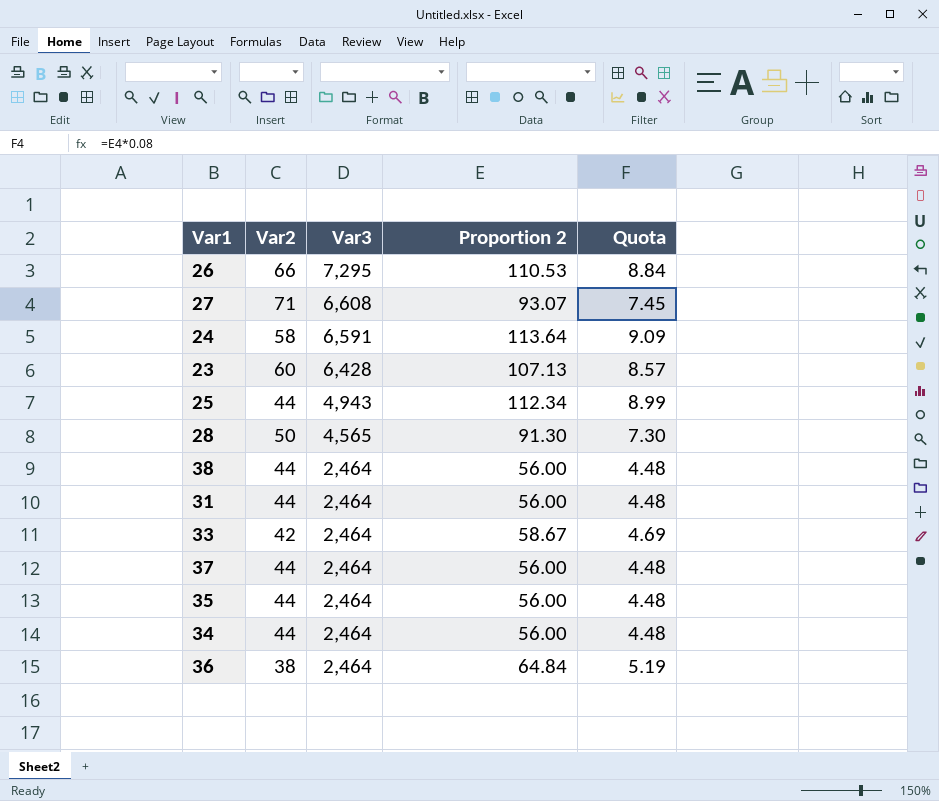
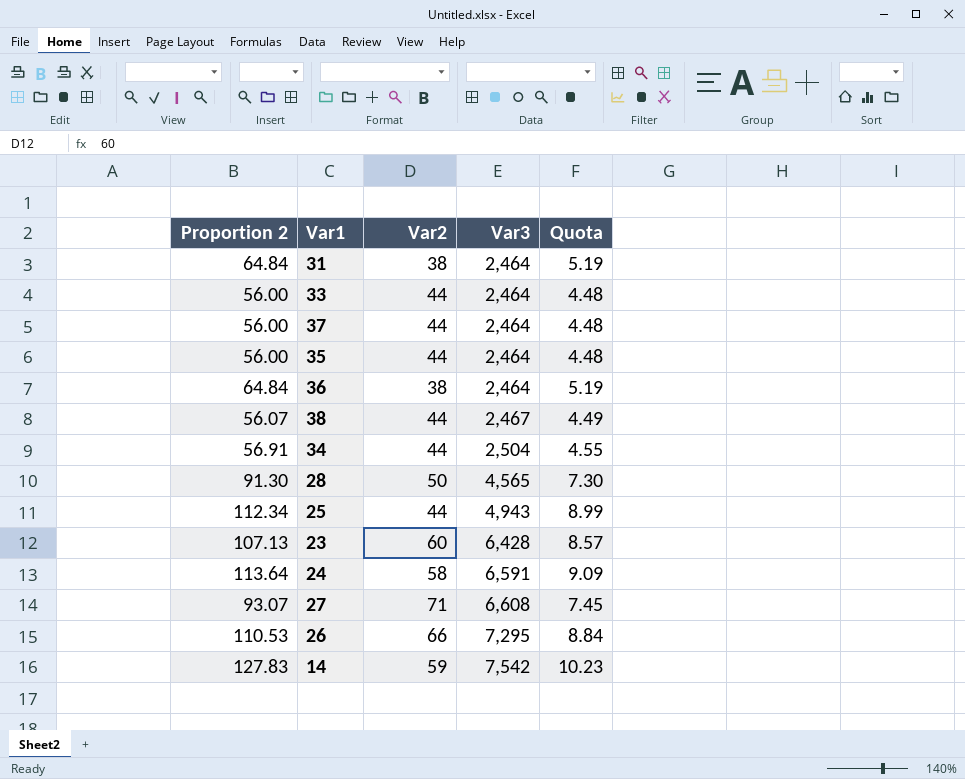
row order: Var3 descending -> Var3 ascending
column Proportion 2 | position: 4 -> 1
31 | Proportion 2: 56.00 -> 64.84
31 | Var2: 44 -> 38
31 | Quota: 4.48 -> 5.19
33 | Proportion 2: 58.67 -> 56.00
33 | Var2: 42 -> 44
33 | Quota: 4.69 -> 4.48
38 | Proportion 2: 56.00 -> 56.07
38 | Var3: 2,464 -> 2,467
38 | Quota: 4.48 -> 4.49
34 | Proportion 2: 56.00 -> 56.91
34 | Var3: 2,464 -> 2,504
34 | Quota: 4.48 -> 4.55
row 14: none -> 127.83 | 59 | 7,542 | 10.23

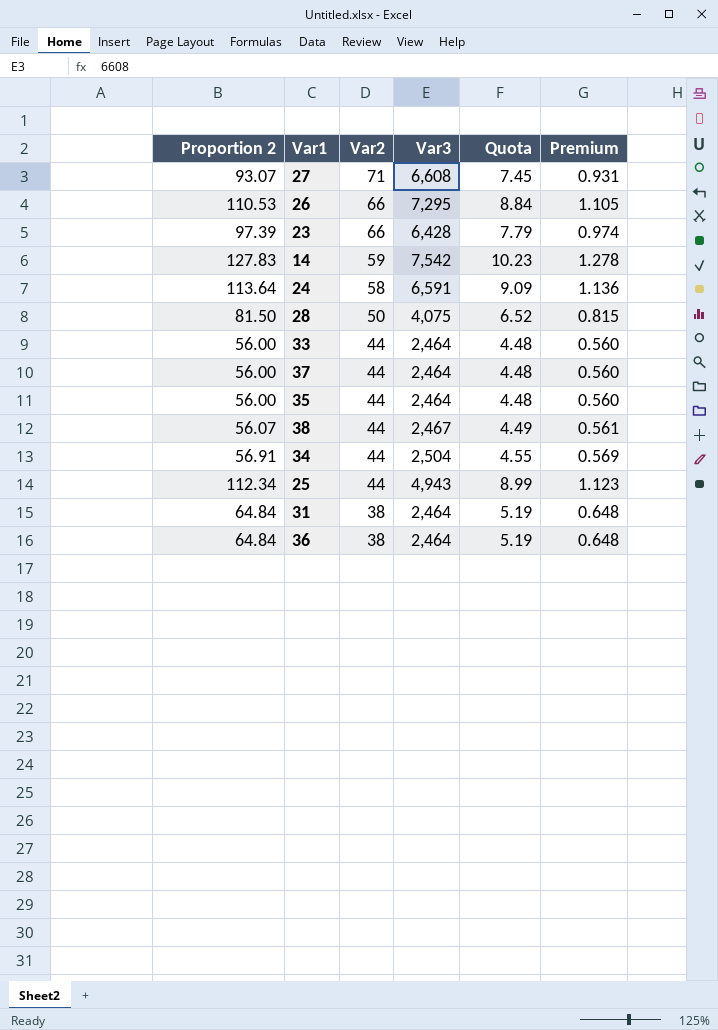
row order: Var3 ascending -> Var2 descending
column Premium | formula: none -> [Proportion 2] * 0.01
23 | Proportion 2: 107.13 -> 97.39
23 | Var2: 60 -> 66
23 | Quota: 8.57 -> 7.79
28 | Proportion 2: 91.30 -> 81.50
28 | Var3: 4,565 -> 4,075
28 | Quota: 7.30 -> 6.52

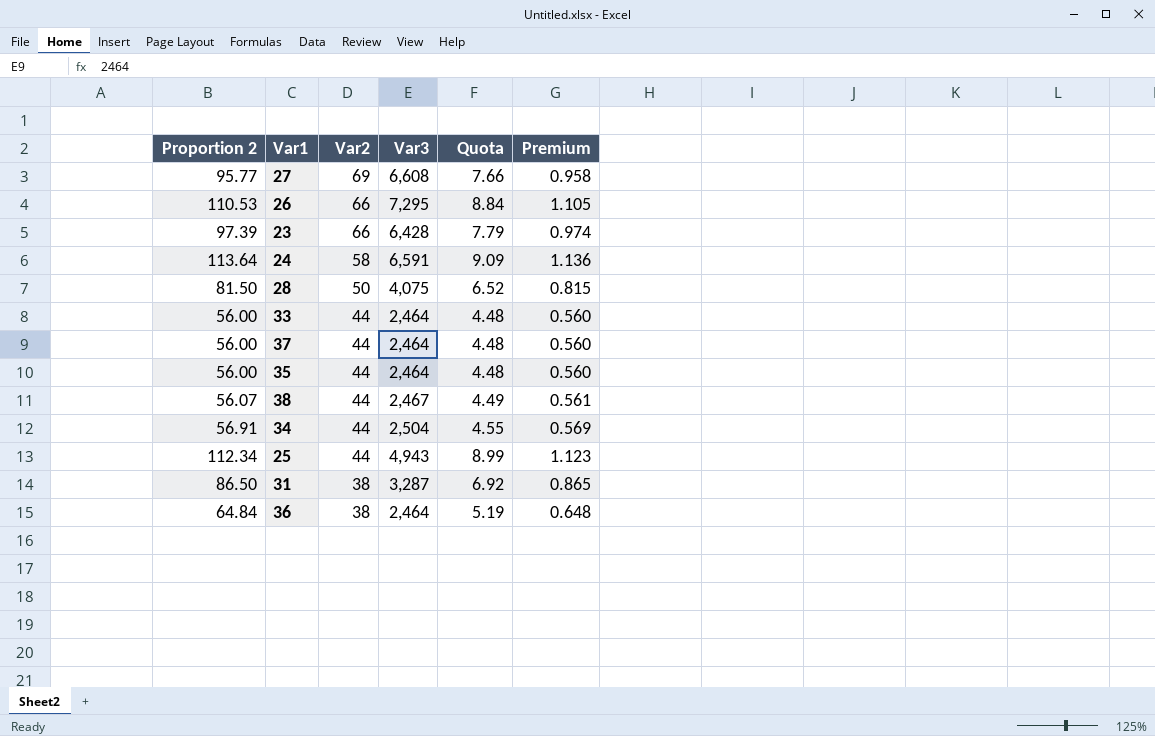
row 14: 127.83 | 59 | 7,542 | 10.23 | 1.278 -> none
27 | Proportion 2: 93.07 -> 95.77
27 | Var2: 71 -> 69
27 | Quota: 7.45 -> 7.66
27 | Premium: 0.931 -> 0.958
31 | Proportion 2: 64.84 -> 86.50
31 | Var3: 2,464 -> 3,287
31 | Quota: 5.19 -> 6.92
31 | Premium: 0.648 -> 0.865

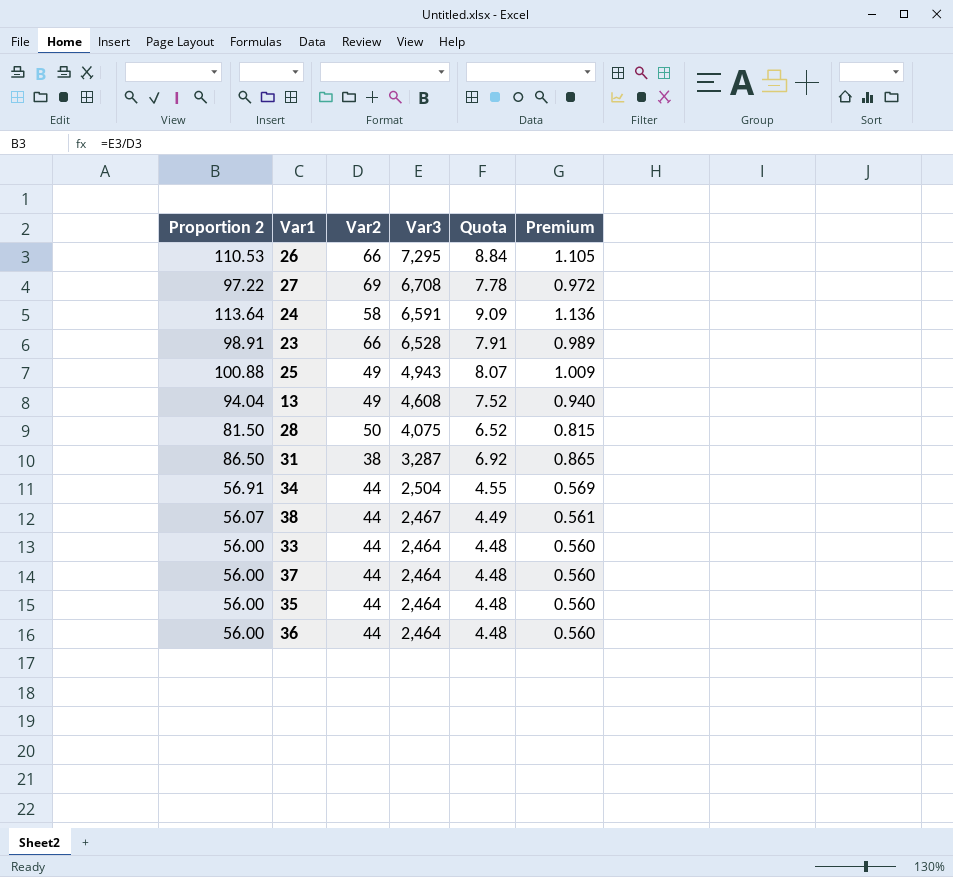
row order: Var2 descending -> Var3 descending
27 | Proportion 2: 95.77 -> 97.22
27 | Var3: 6,608 -> 6,708
27 | Quota: 7.66 -> 7.78
27 | Premium: 0.958 -> 0.972
23 | Proportion 2: 97.39 -> 98.91
23 | Var3: 6,428 -> 6,528
23 | Quota: 7.79 -> 7.91
23 | Premium: 0.974 -> 0.989
25 | Proportion 2: 112.34 -> 100.88
25 | Var2: 44 -> 49
25 | Quota: 8.99 -> 8.07
25 | Premium: 1.123 -> 1.009
row 13: none -> 94.04 | 49 | 4,608 | 7.52 | 0.940
36 | Proportion 2: 64.84 -> 56.00
36 | Var2: 38 -> 44
36 | Quota: 5.19 -> 4.48
36 | Premium: 0.648 -> 0.560

